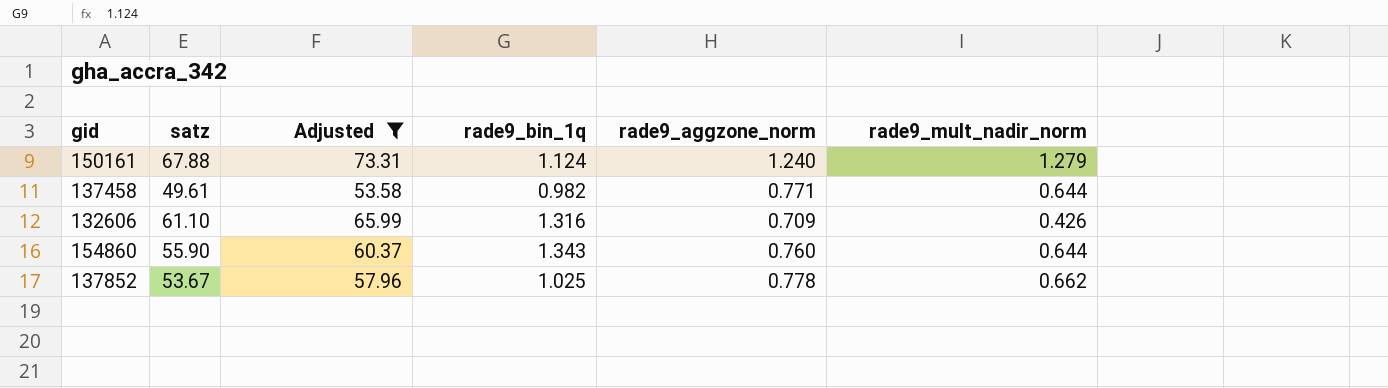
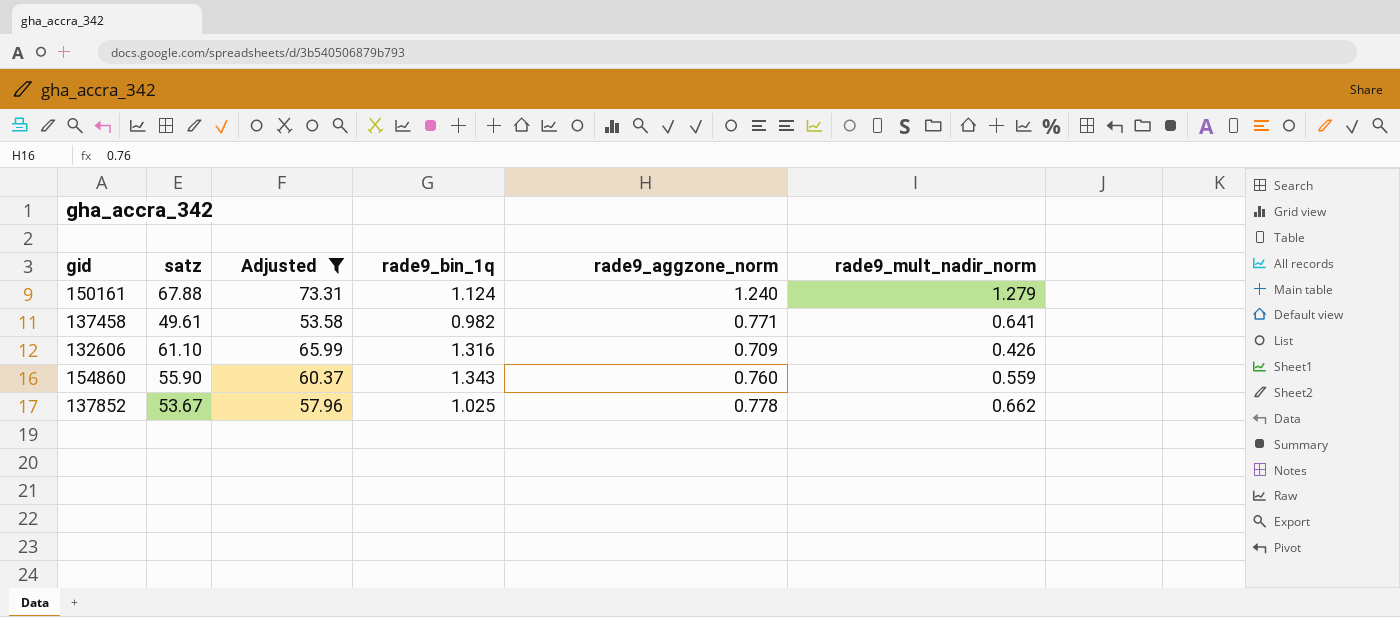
137458 | rade9_mult_nadir_norm: 0.644 -> 0.641
154860 | rade9_mult_nadir_norm: 0.644 -> 0.559

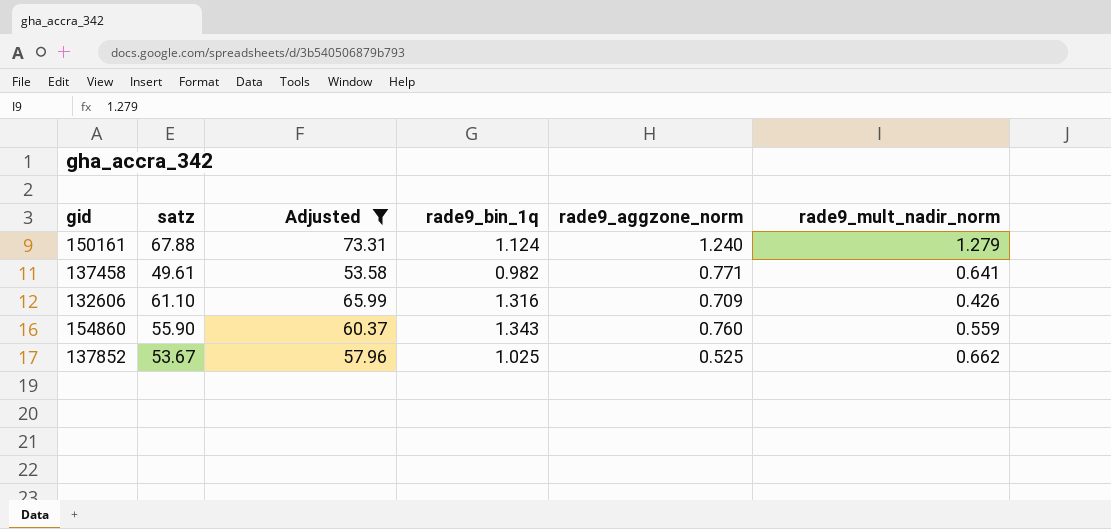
137852 | rade9_aggzone_norm: 0.778 -> 0.525

